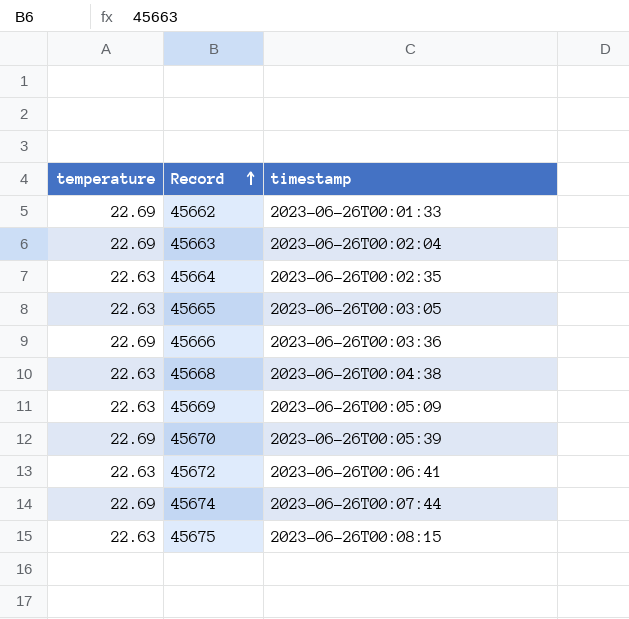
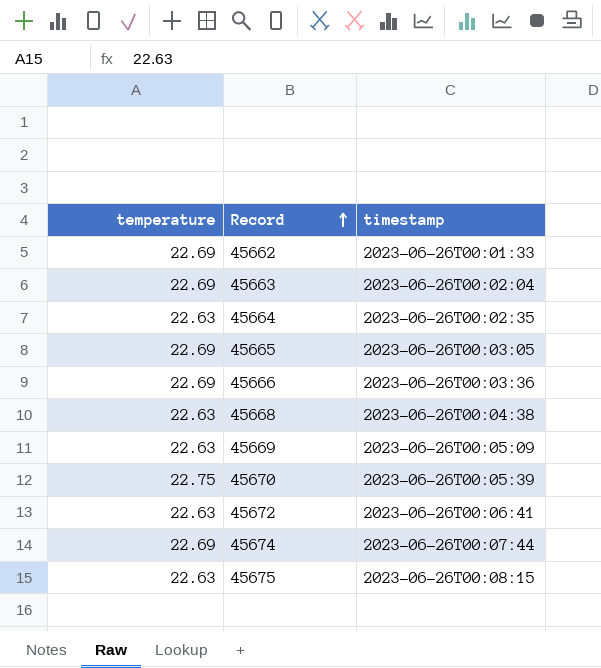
45665 | temperature: 22.63 -> 22.69
45670 | temperature: 22.69 -> 22.75

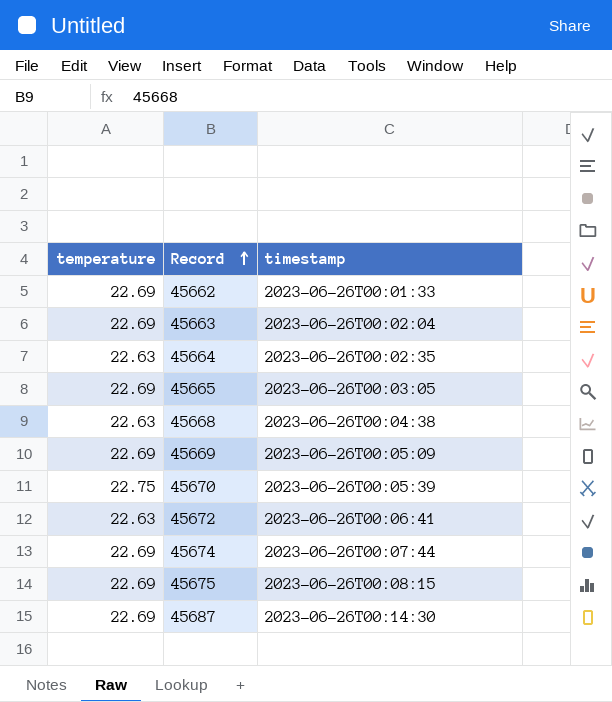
row 45666: 22.69 | 2023-06-26T00:03:36 -> none
45669 | temperature: 22.63 -> 22.69
45675 | temperature: 22.63 -> 22.69
row 45687: none -> 22.69 | 2023-06-26T00:14:30

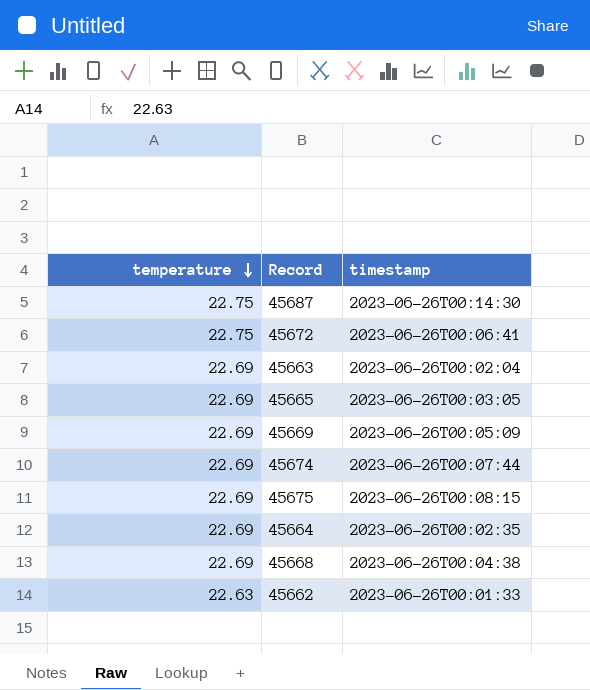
row order: Record ascending -> temperature descending
row 45670: 22.75 | 2023-06-26T00:05:39 -> none
45687 | temperature: 22.69 -> 22.75
45672 | temperature: 22.63 -> 22.75
45664 | temperature: 22.63 -> 22.69
45668 | temperature: 22.63 -> 22.69
45662 | temperature: 22.69 -> 22.63

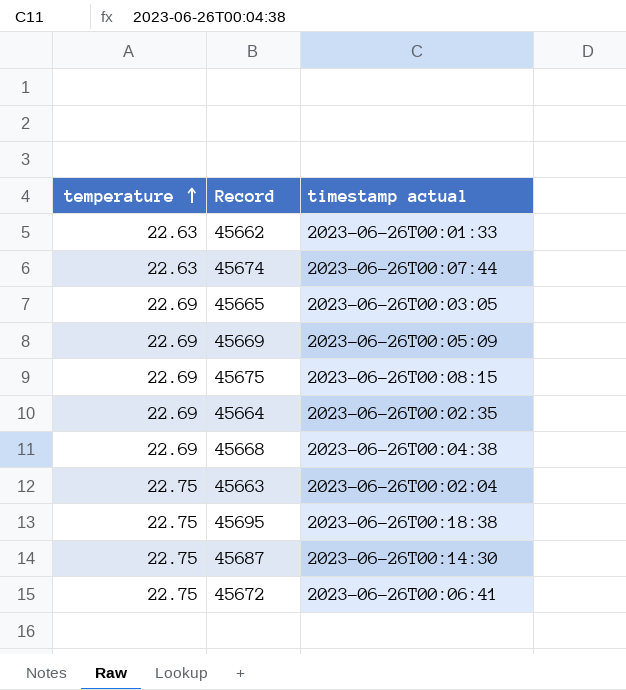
row order: temperature descending -> temperature ascending
column name: timestamp -> timestamp actual
45674 | temperature: 22.69 -> 22.63
45663 | temperature: 22.69 -> 22.75
row 45695: none -> 22.75 | 2023-06-26T00:18:38

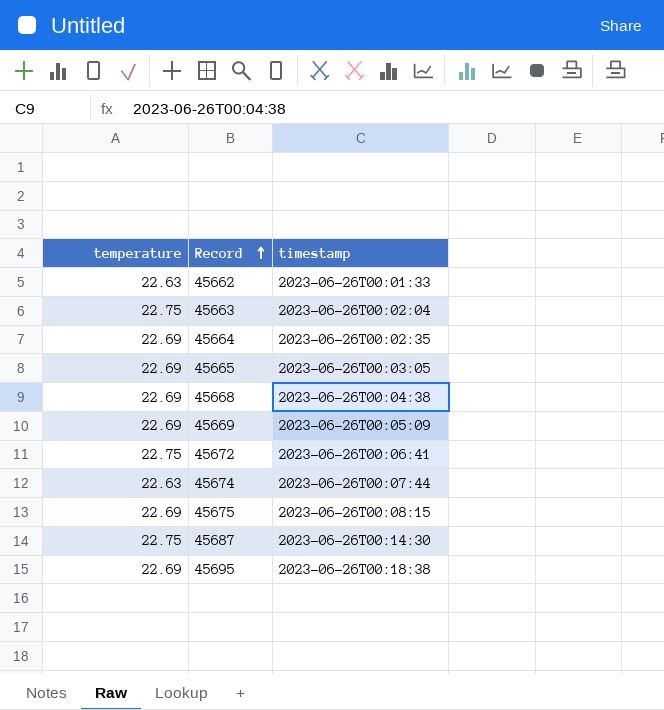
row order: temperature ascending -> Record ascending
column name: timestamp actual -> timestamp
45695 | temperature: 22.75 -> 22.69

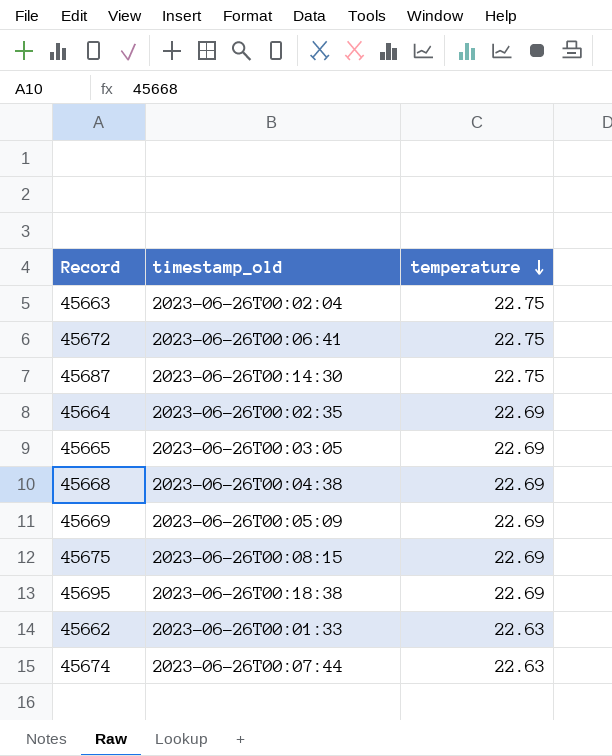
row order: Record ascending -> temperature descending
column name: timestamp -> timestamp_old
column temperature | position: 1 -> 3

